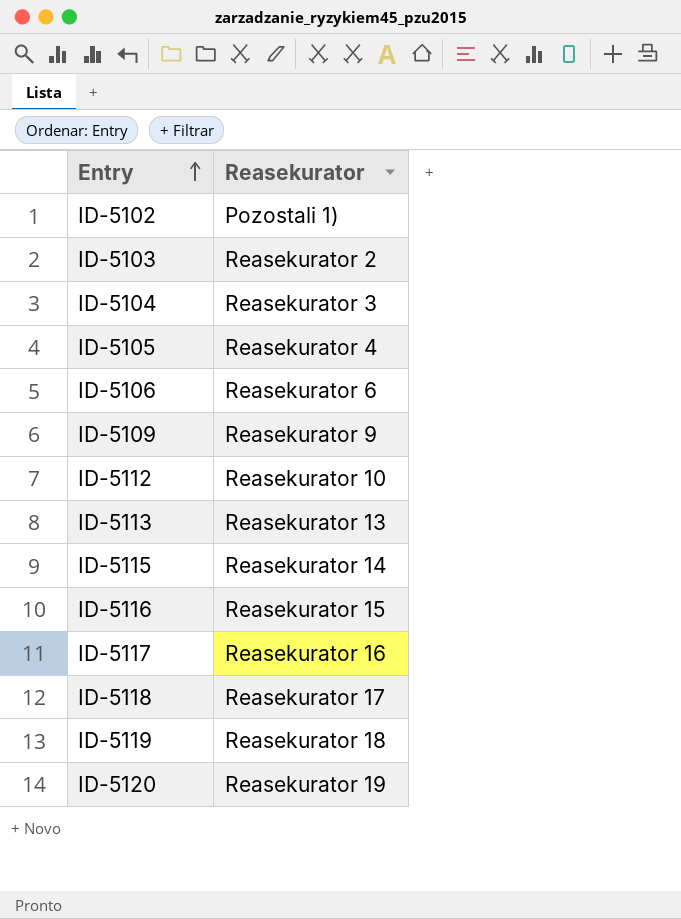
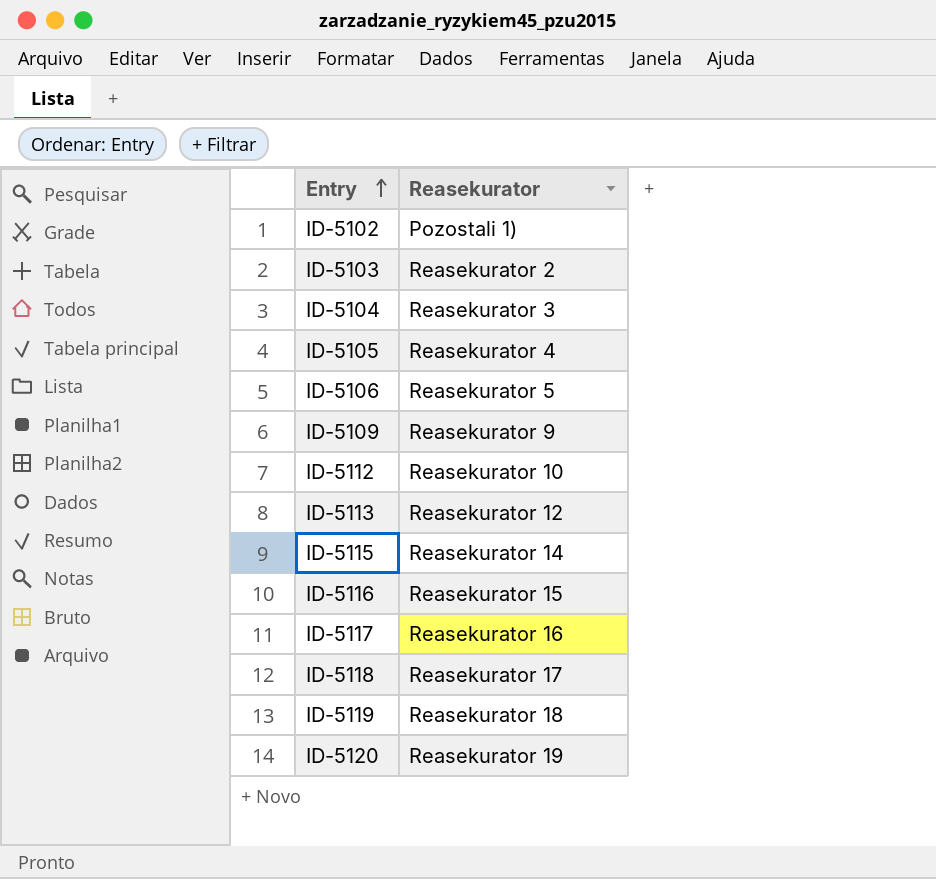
ID-5106 | Reasekurator: Reasekurator 6 -> Reasekurator 5
ID-5113 | Reasekurator: Reasekurator 13 -> Reasekurator 12

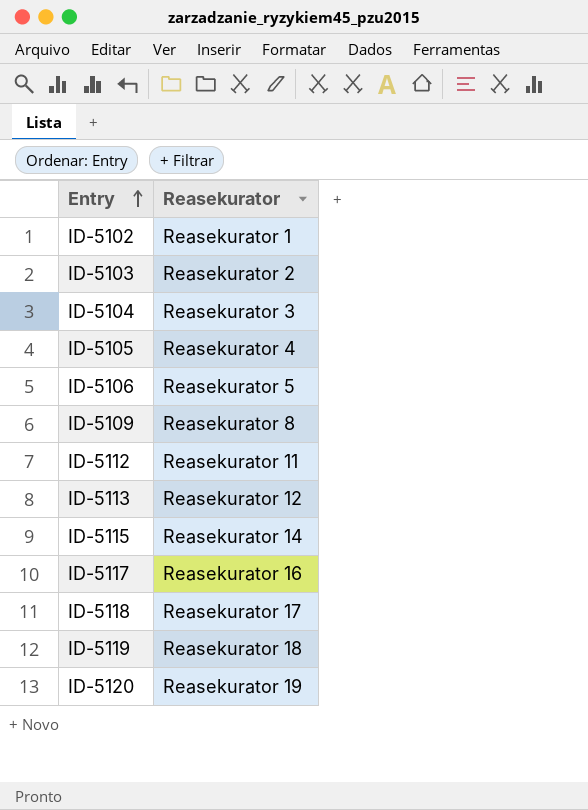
row ID-5116: Reasekurator 15 -> none
ID-5102 | Reasekurator: Pozostali 1) -> Reasekurator 1
ID-5109 | Reasekurator: Reasekurator 9 -> Reasekurator 8
ID-5112 | Reasekurator: Reasekurator 10 -> Reasekurator 11

